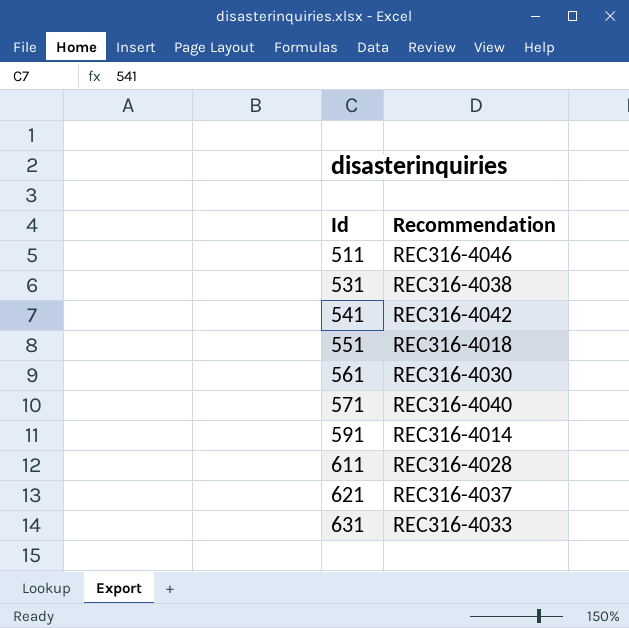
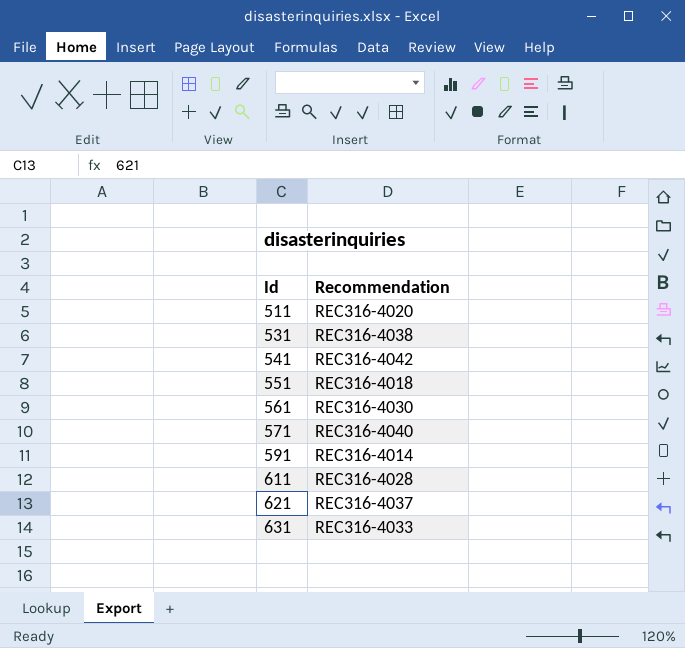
511 | Recommendation: REC316-4046 -> REC316-4020

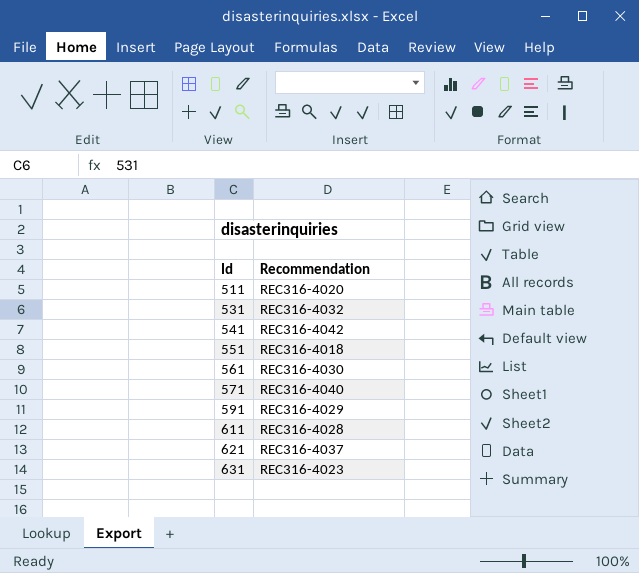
531 | Recommendation: REC316-4038 -> REC316-4032
591 | Recommendation: REC316-4014 -> REC316-4029
631 | Recommendation: REC316-4033 -> REC316-4023

